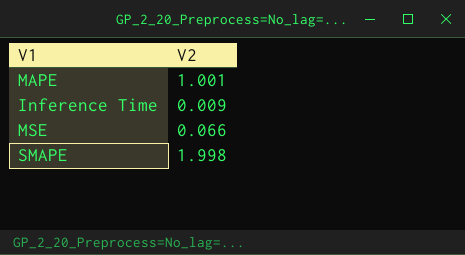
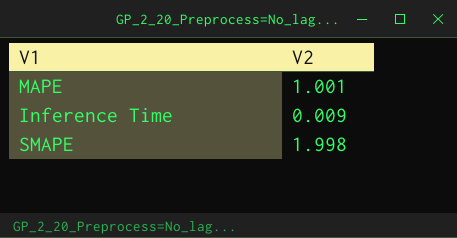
row MSE: 0.066 -> none

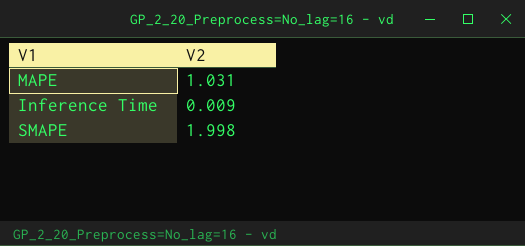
MAPE | V2: 1.001 -> 1.031

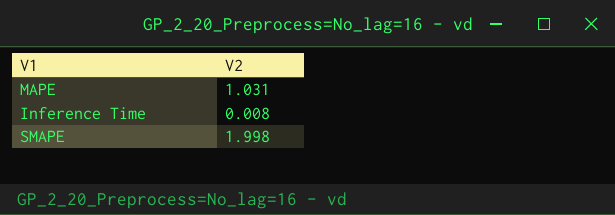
Inference Time | V2: 0.009 -> 0.008

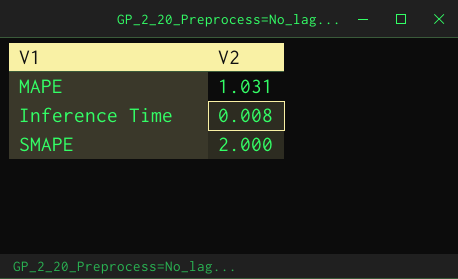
SMAPE | V2: 1.998 -> 2.000

